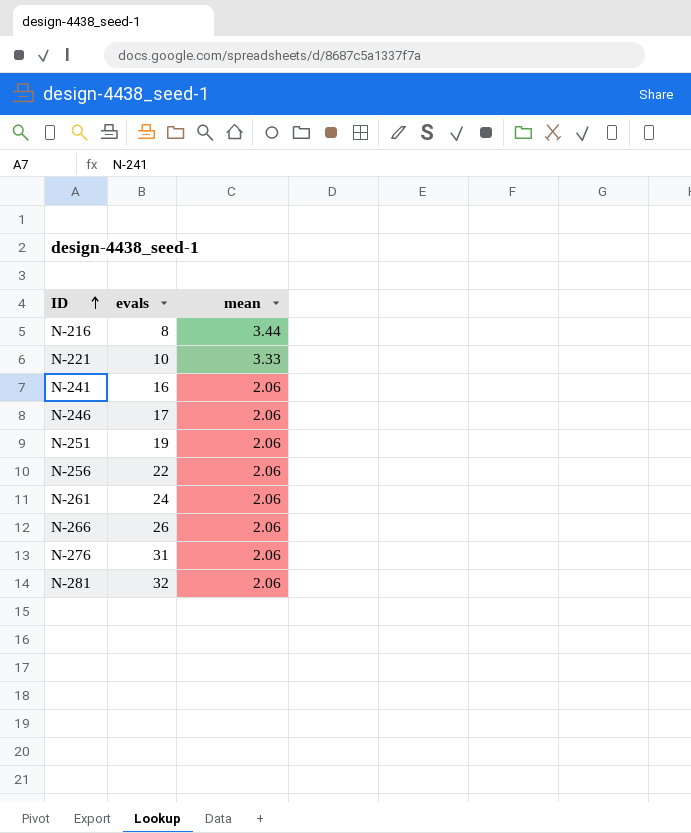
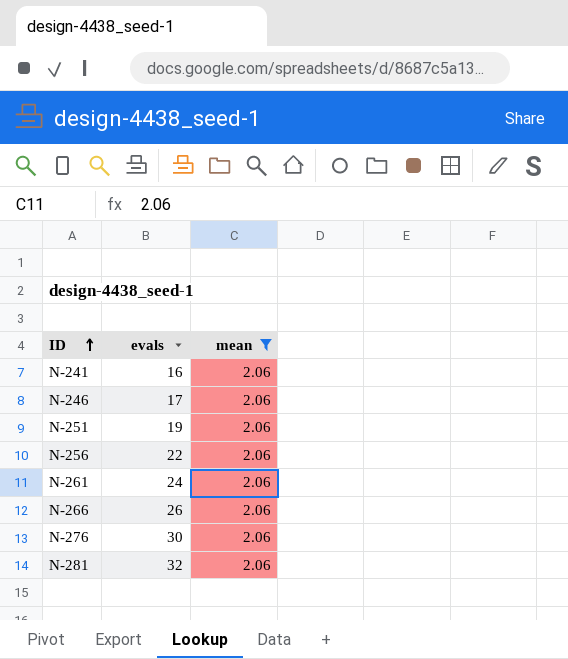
filter: none -> mean = 2.06
N-276 | evals: 31 -> 30

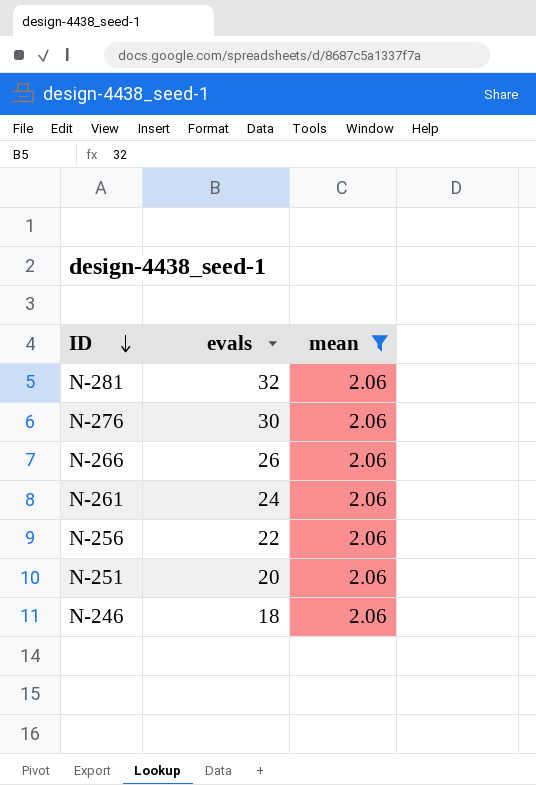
row order: ID ascending -> ID descending
row N-241: 16 | 2.06 -> none
N-251 | evals: 19 -> 20
N-246 | evals: 17 -> 18

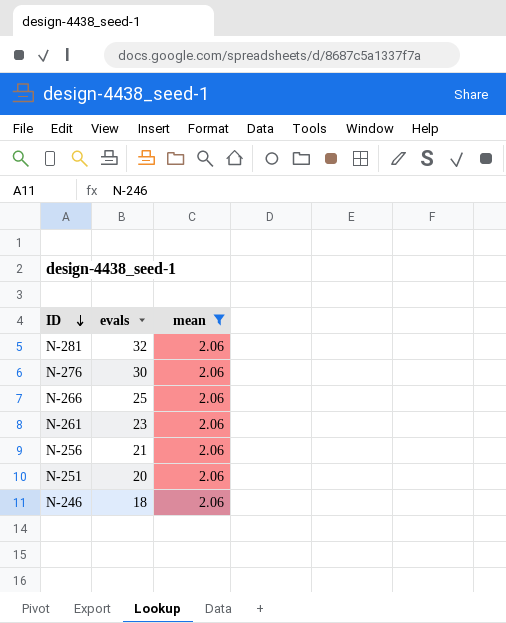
N-266 | evals: 26 -> 25
N-261 | evals: 24 -> 23
N-256 | evals: 22 -> 21

